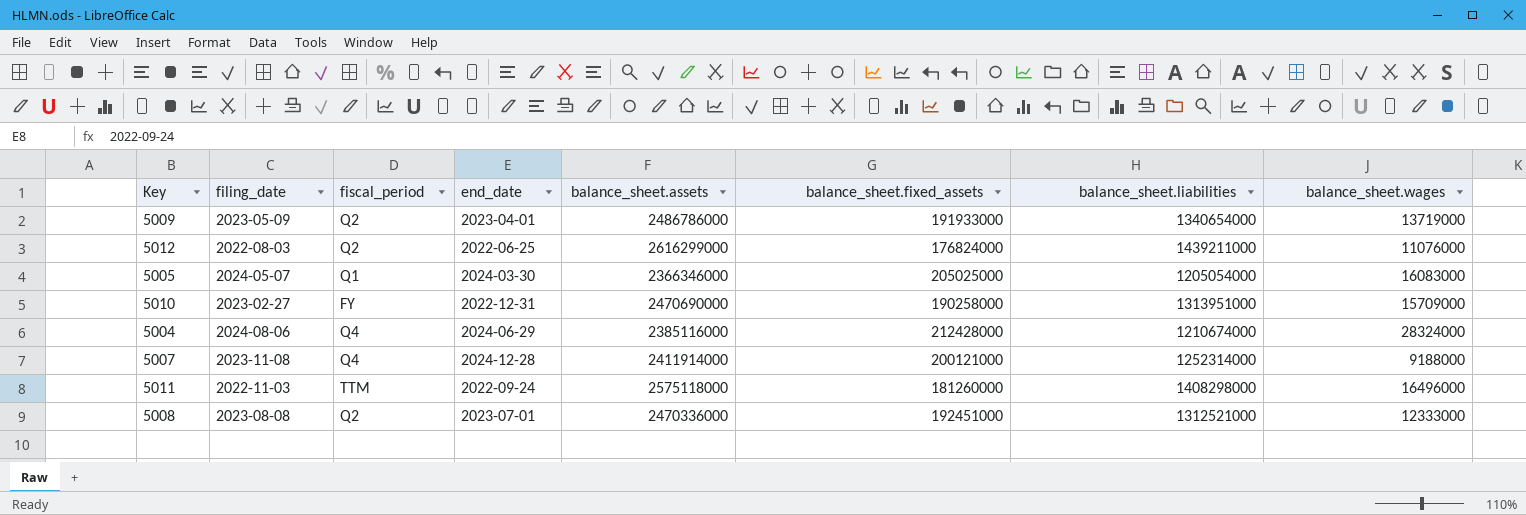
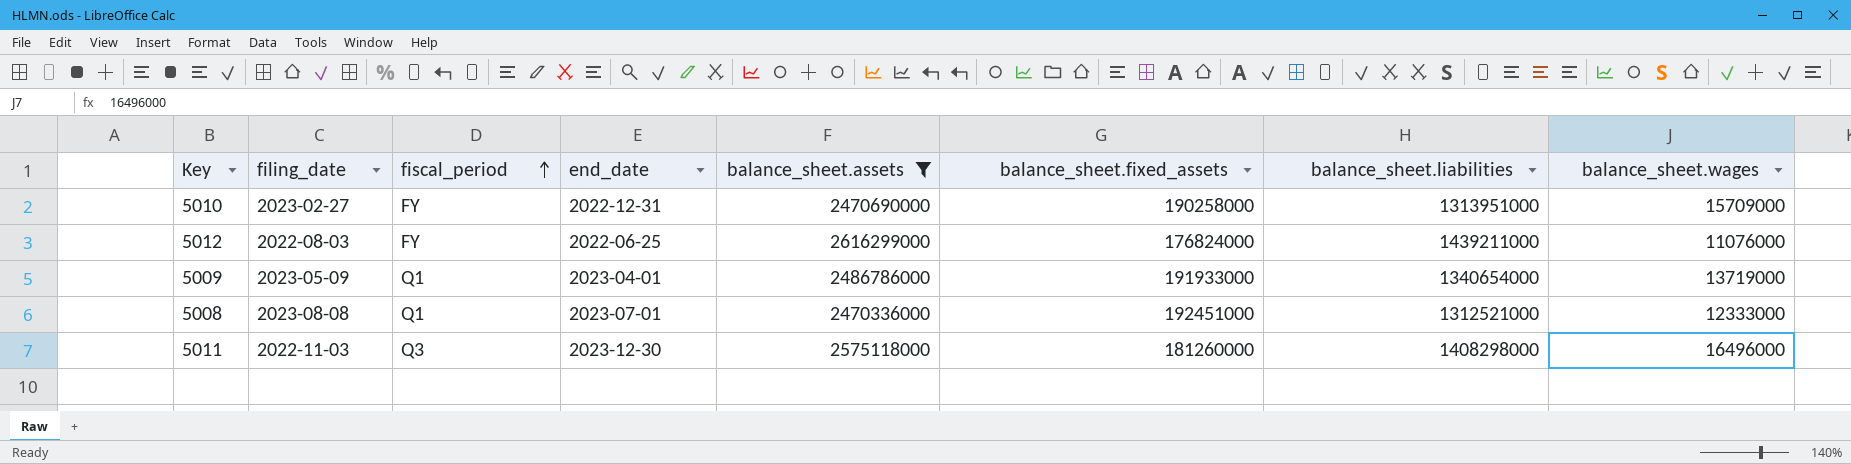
filter: none -> balance_sheet.assets >= 2470336000
row order: none -> fiscal_period ascending
5012 | fiscal_period: Q2 -> FY
5009 | fiscal_period: Q2 -> Q1
5008 | fiscal_period: Q2 -> Q1
5011 | fiscal_period: TTM -> Q3
5011 | end_date: 2022-09-24 -> 2023-12-30

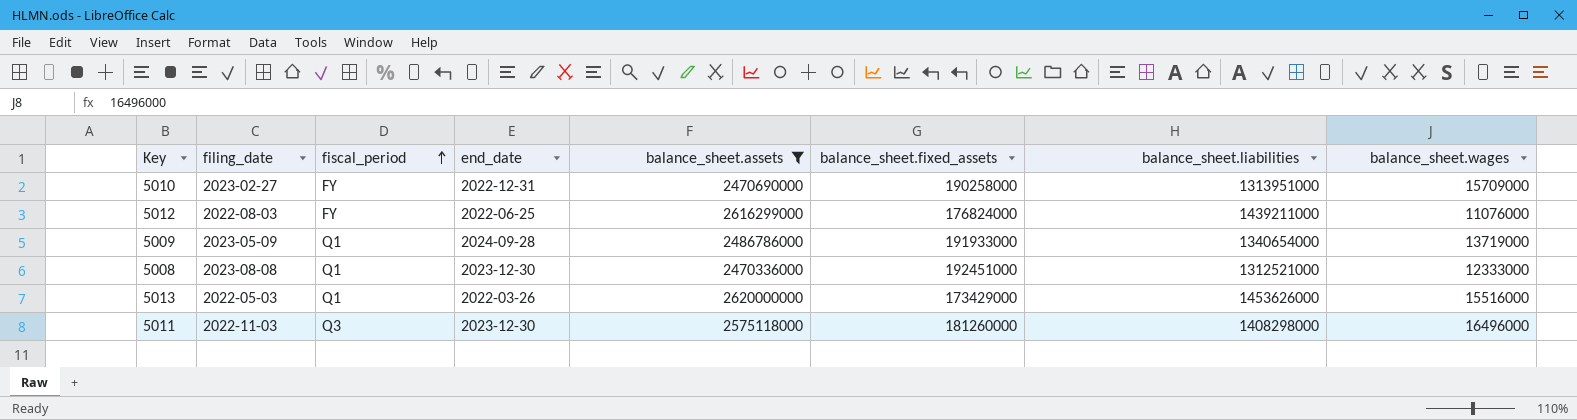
5009 | end_date: 2023-04-01 -> 2024-09-28
5008 | end_date: 2023-07-01 -> 2023-12-30
row 5013: none -> 2022-05-03 | Q1 | 2022-03-26 | 2620000000 | 173429000 | 1453626000 | 15516000

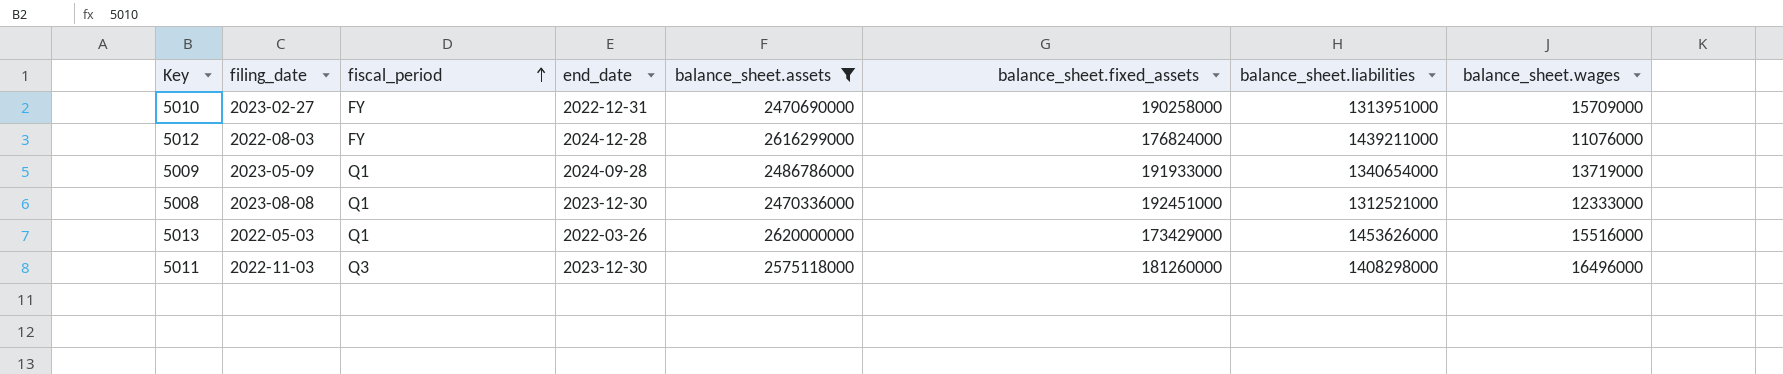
5012 | end_date: 2022-06-25 -> 2024-12-28

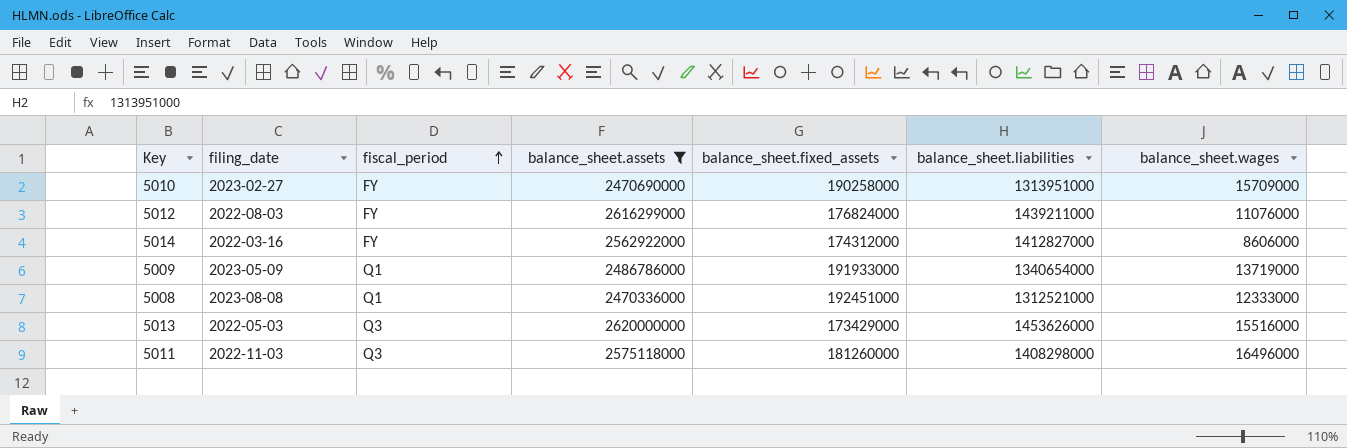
column end_date | position: 4 -> none
row 5014: none -> 2022-03-16 | FY | 2562922000 | 174312000 | 1412827000 | 8606000
5013 | fiscal_period: Q1 -> Q3

